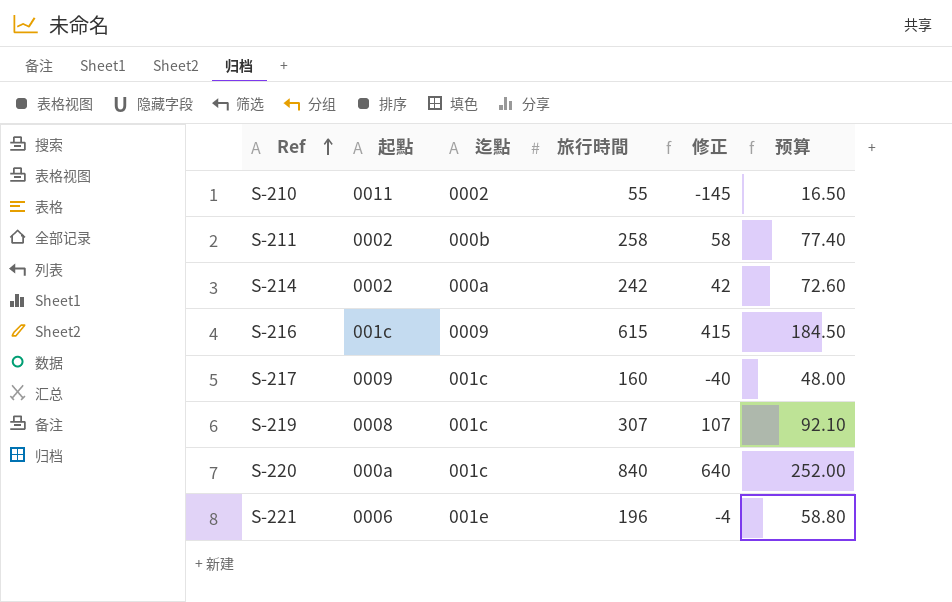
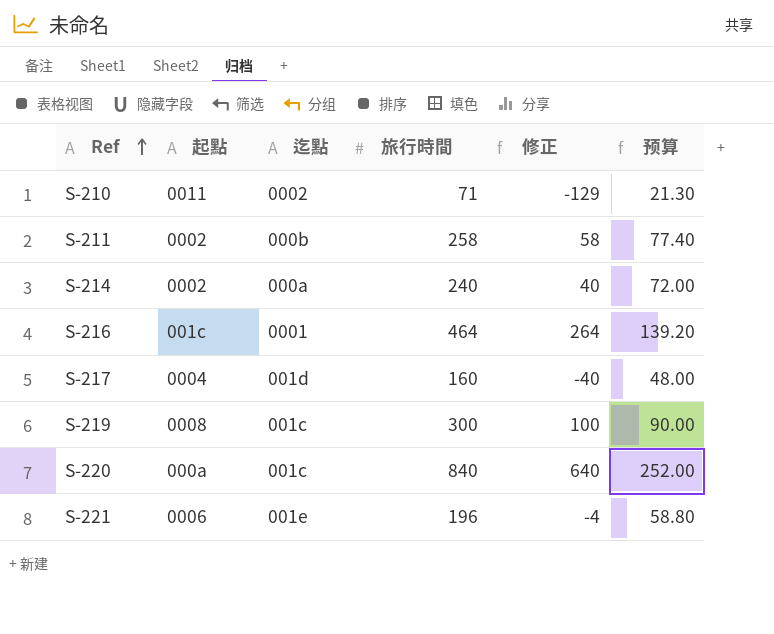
S-210 | 旅行時間: 55 -> 71
S-210 | 修正: -145 -> -129
S-210 | 预算: 16.50 -> 21.30
S-214 | 旅行時間: 242 -> 240
S-214 | 修正: 42 -> 40
S-214 | 预算: 72.60 -> 72.00
S-216 | 迄點: 0009 -> 0001
S-216 | 旅行時間: 615 -> 464
S-216 | 修正: 415 -> 264
S-216 | 预算: 184.50 -> 139.20
S-217 | 起點: 0009 -> 0004
S-217 | 迄點: 001c -> 001d
S-219 | 旅行時間: 307 -> 300
S-219 | 修正: 107 -> 100
S-219 | 预算: 92.10 -> 90.00

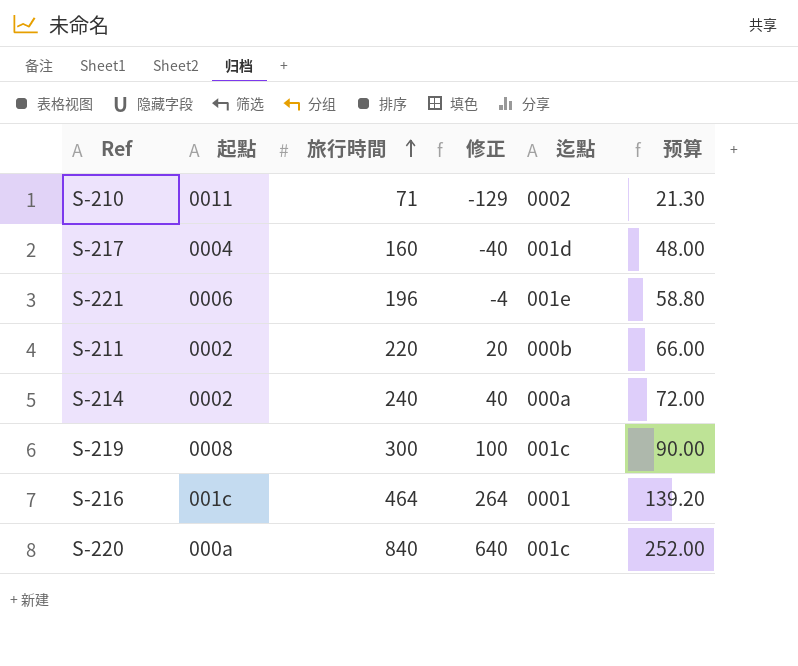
row order: Ref ascending -> 旅行時間 ascending
column 迄點 | position: 3 -> 5
S-211 | 旅行時間: 258 -> 220
S-211 | 修正: 58 -> 20
S-211 | 预算: 77.40 -> 66.00

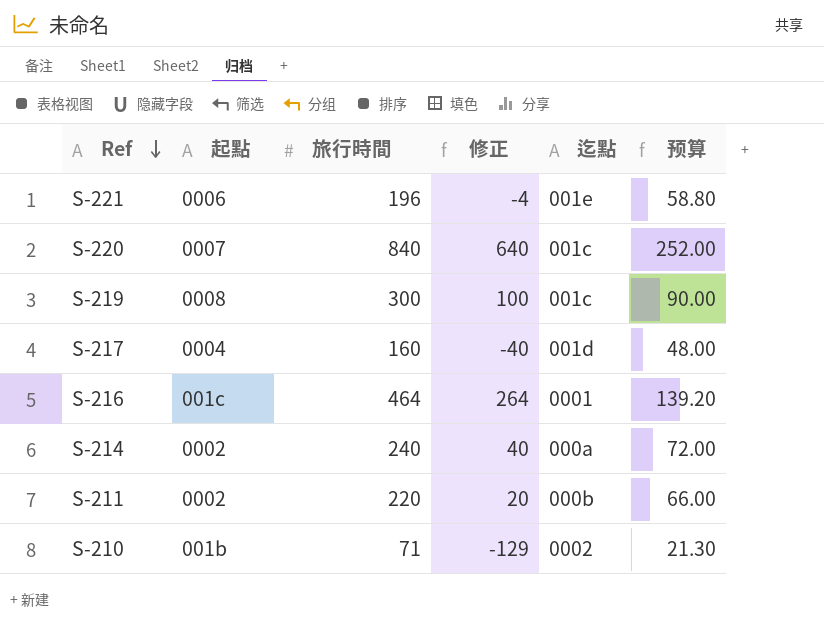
row order: 旅行時間 ascending -> Ref descending
S-220 | 起點: 000a -> 0007
S-210 | 起點: 0011 -> 001b

